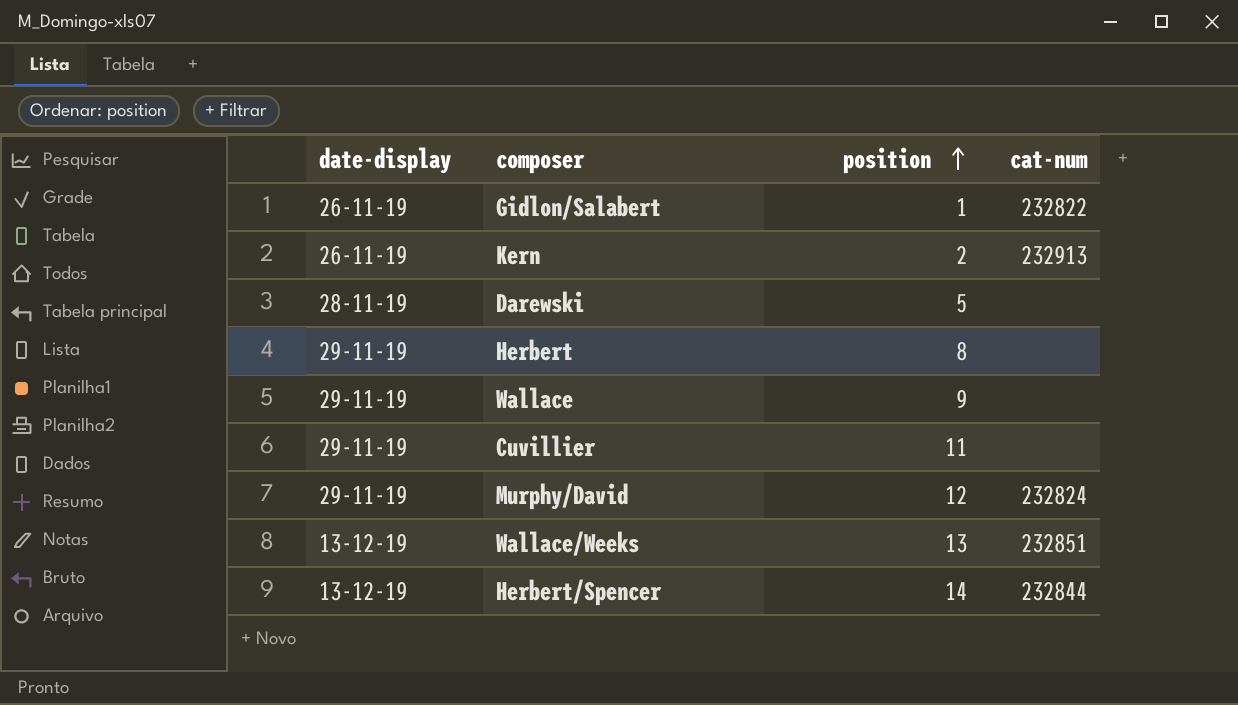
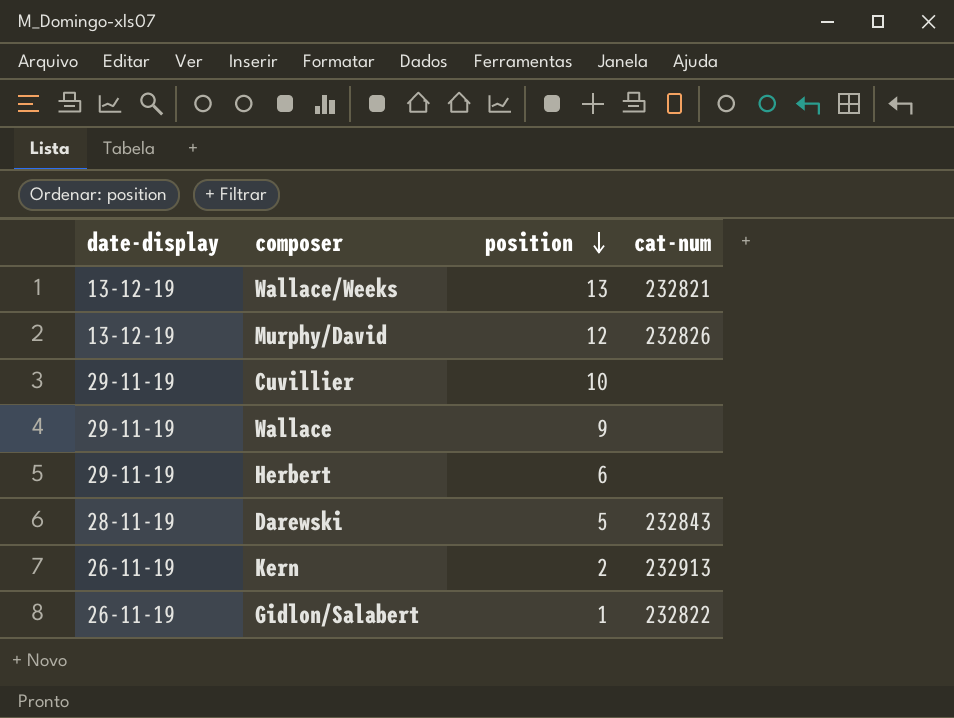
row order: position ascending -> position descending
row Herbert/Spencer: 13-12-19 | 14 | 232844 -> none
Wallace/Weeks | cat-num: 232851 -> 232821
Murphy/David | date-display: 29-11-19 -> 13-12-19
Murphy/David | cat-num: 232824 -> 232826
Cuvillier | position: 11 -> 10
Herbert | position: 8 -> 6
Darewski | cat-num: none -> 232843

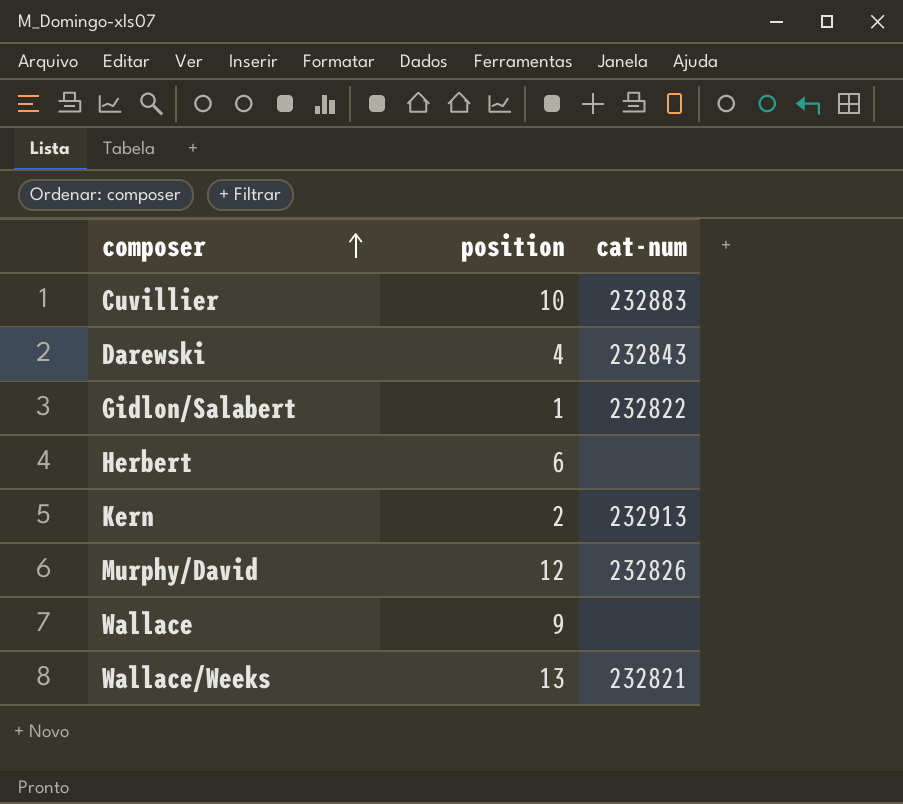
row order: position descending -> composer ascending
column date-display | position: 1 -> none
Cuvillier | cat-num: none -> 232883
Darewski | position: 5 -> 4

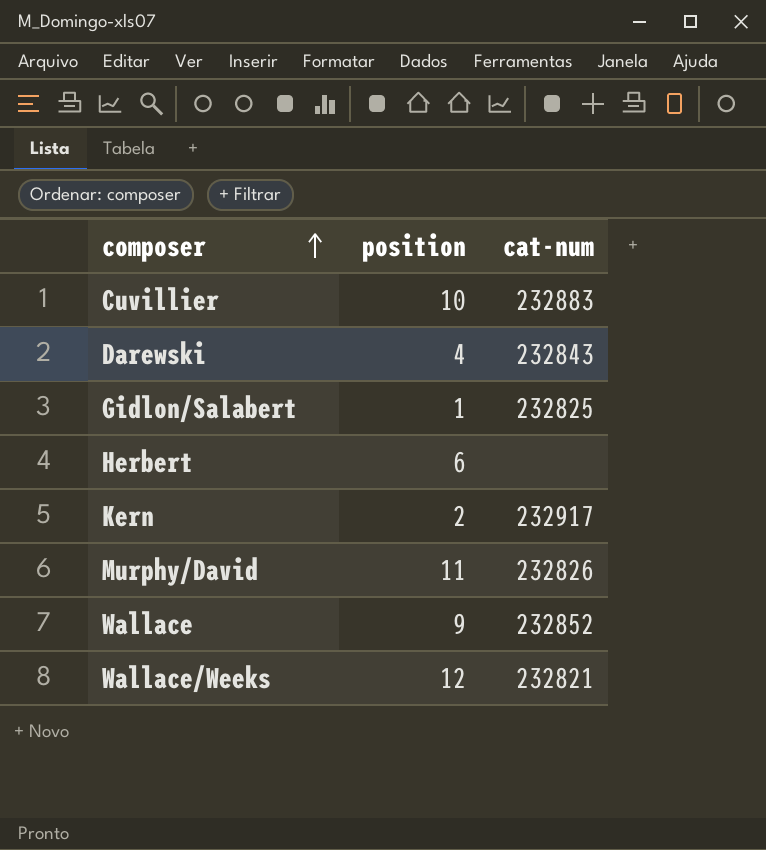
Gidlon/Salabert | cat-num: 232822 -> 232825
Kern | cat-num: 232913 -> 232917
Murphy/David | position: 12 -> 11
Wallace | cat-num: none -> 232852
Wallace/Weeks | position: 13 -> 12

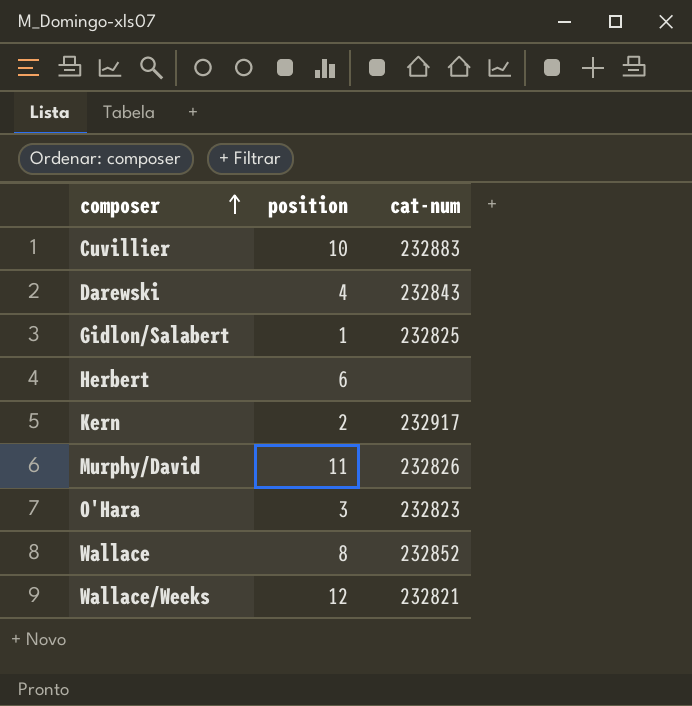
row O'Hara: none -> 3 | 232823
Wallace | position: 9 -> 8

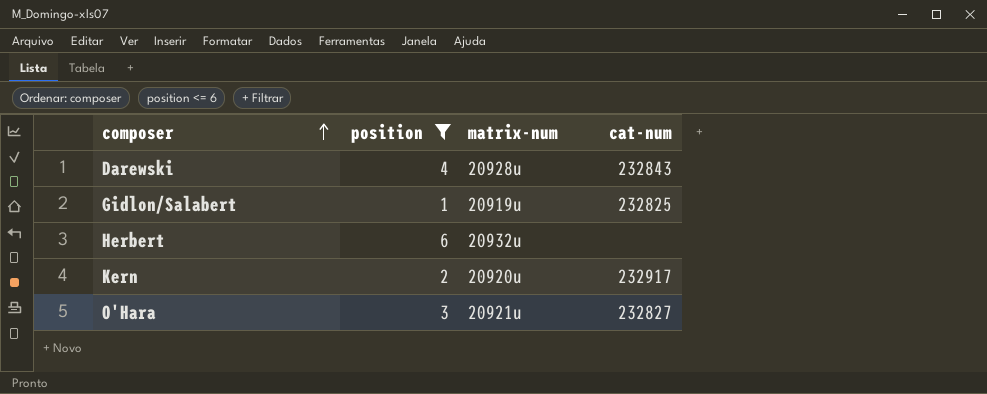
filter: none -> position <= 6
column matrix-num | position: none -> 3
O'Hara | cat-num: 232823 -> 232827

